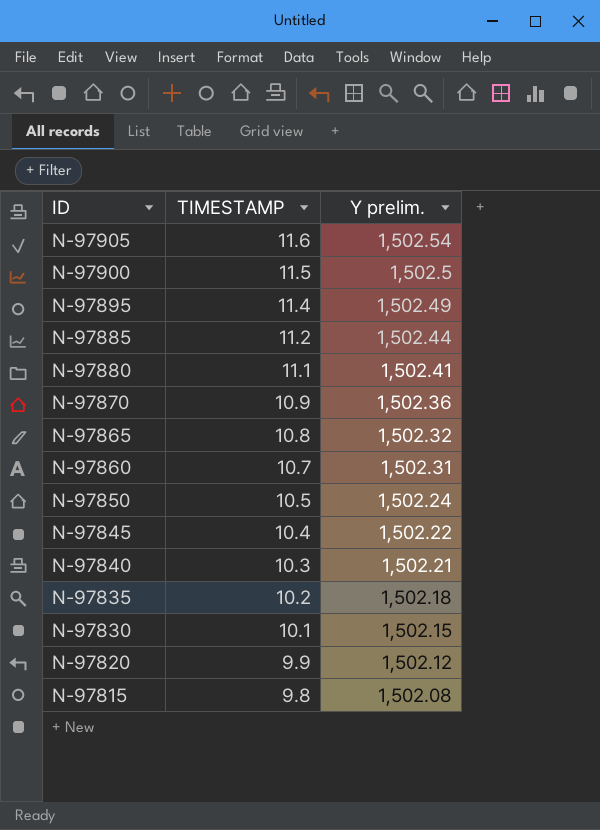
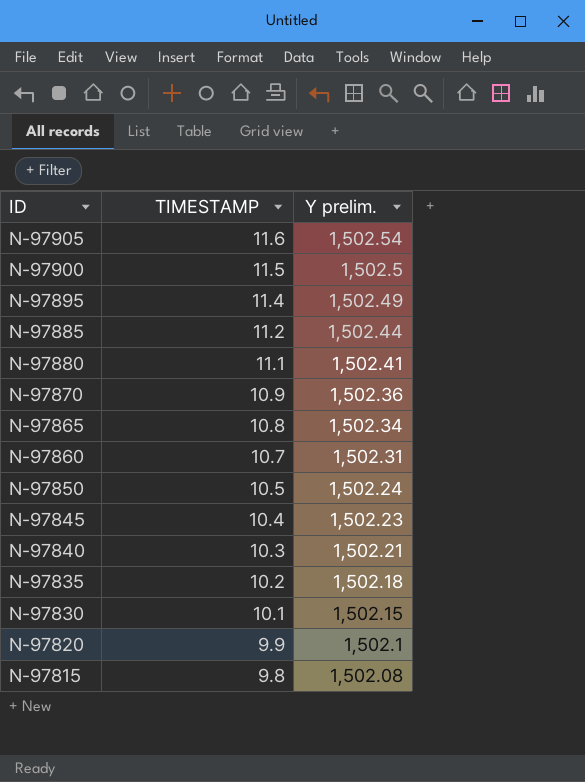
N-97865 | Y prelim.: 1,502.32 -> 1,502.34
N-97845 | Y prelim.: 1,502.22 -> 1,502.23
N-97820 | Y prelim.: 1,502.12 -> 1,502.1

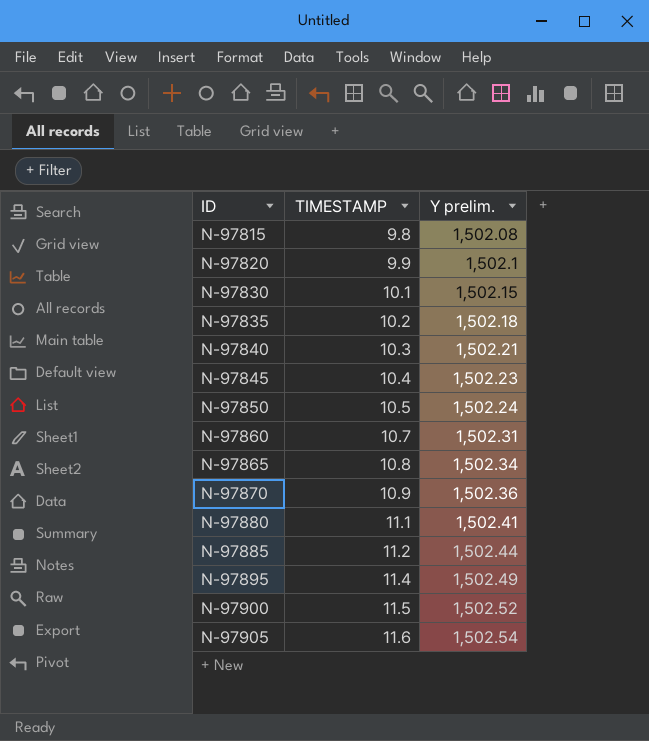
row order: ID descending -> ID ascending
N-97900 | Y prelim.: 1,502.5 -> 1,502.52

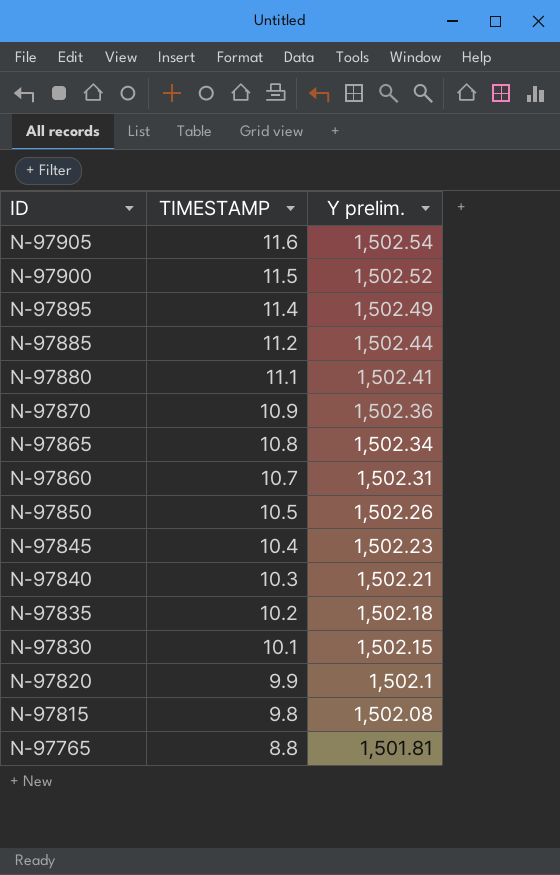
row order: ID ascending -> ID descending
N-97850 | Y prelim.: 1,502.24 -> 1,502.26
row N-97765: none -> 8.8 | 1,501.81

